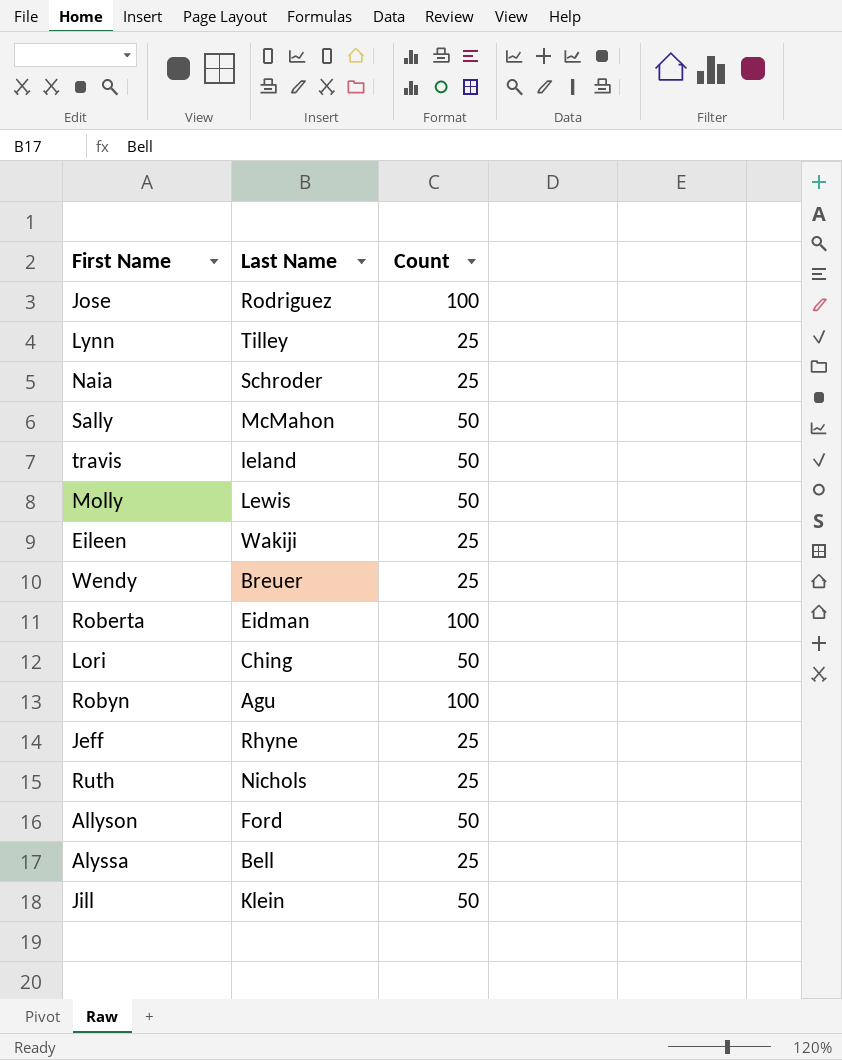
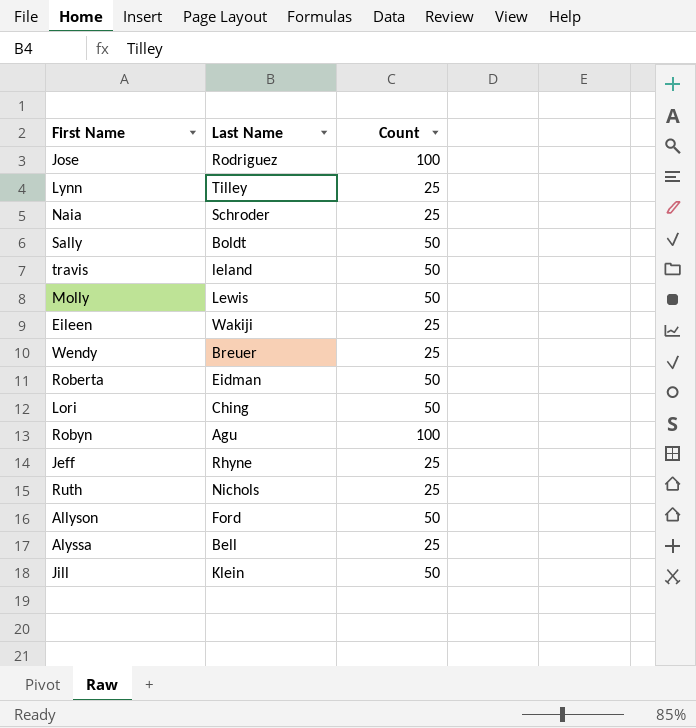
Sally | Last Name: McMahon -> Boldt
Roberta | Count: 100 -> 50

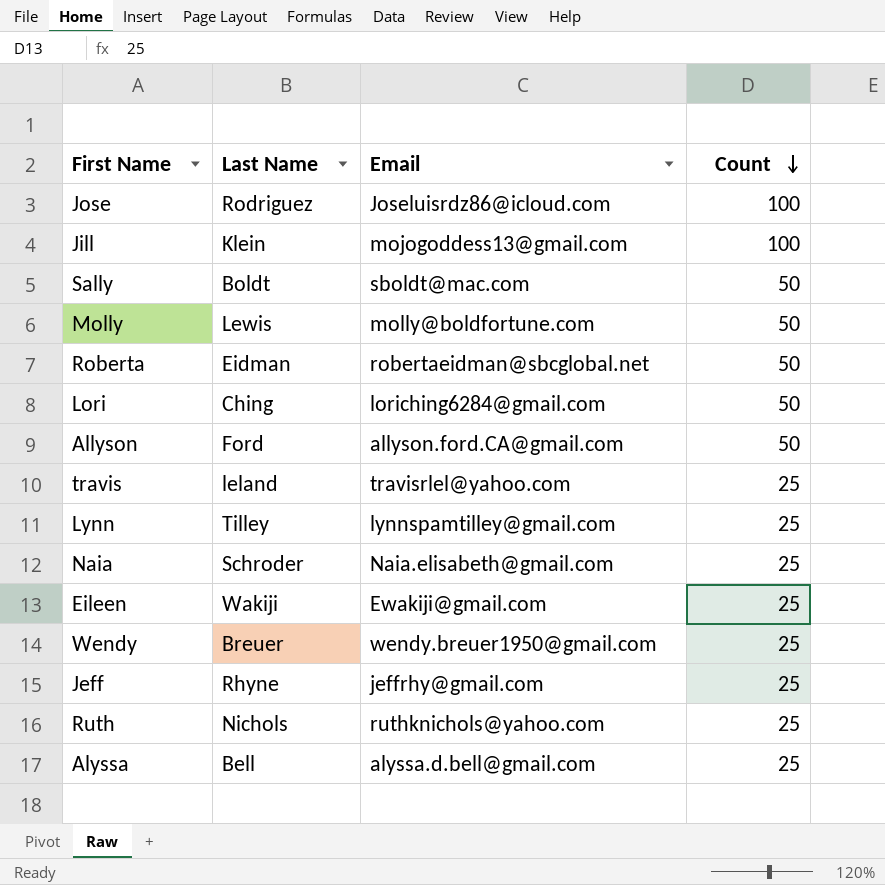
row order: none -> Count descending
column Email | position: none -> 3
row Robyn: Agu | 100 -> none
Jill | Count: 50 -> 100
travis | Count: 50 -> 25

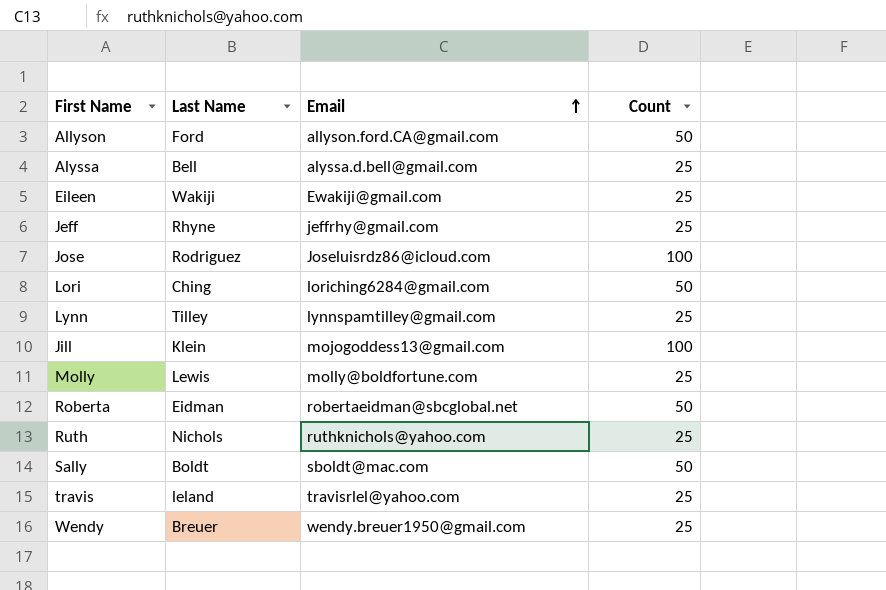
row order: Count descending -> Email ascending
row Naia: Schroder | Naia.elisabeth@gmail.com | 25 -> none
Molly | Count: 50 -> 25

